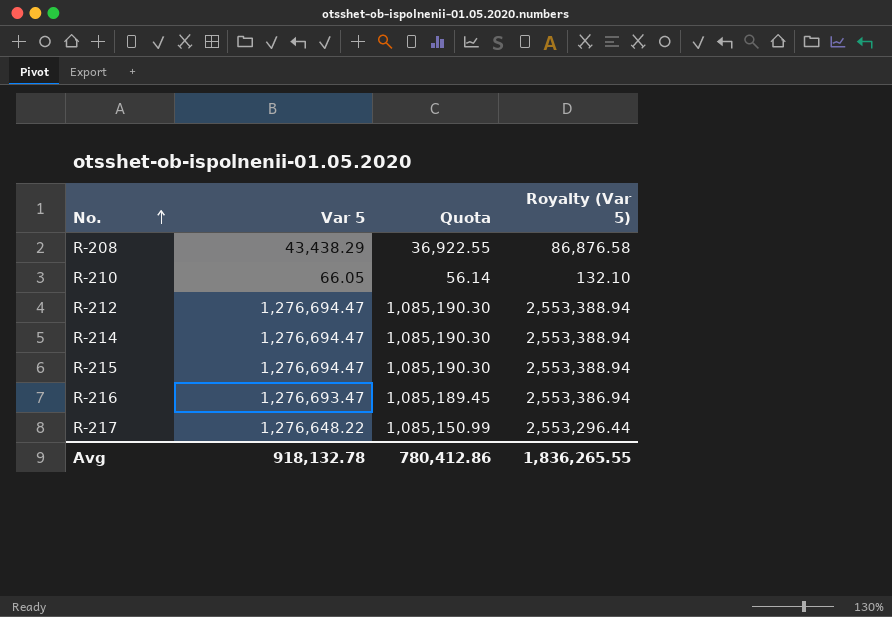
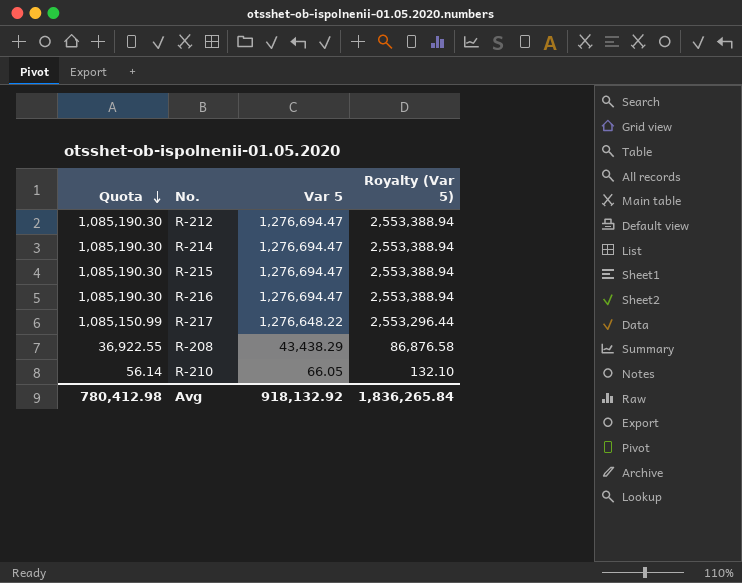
row order: No. ascending -> Quota descending
column Quota | position: 3 -> 1
R-216 | Quota: 1,085,189.45 -> 1,085,190.30
R-216 | Var 5: 1,276,693.47 -> 1,276,694.47
R-216 | Royalty (Var 5): 2,553,386.94 -> 2,553,388.94
Avg | Quota: 780,412.86 -> 780,412.98
Avg | Var 5: 918,132.78 -> 918,132.92
Avg | Royalty (Var 5): 1,836,265.55 -> 1,836,265.84

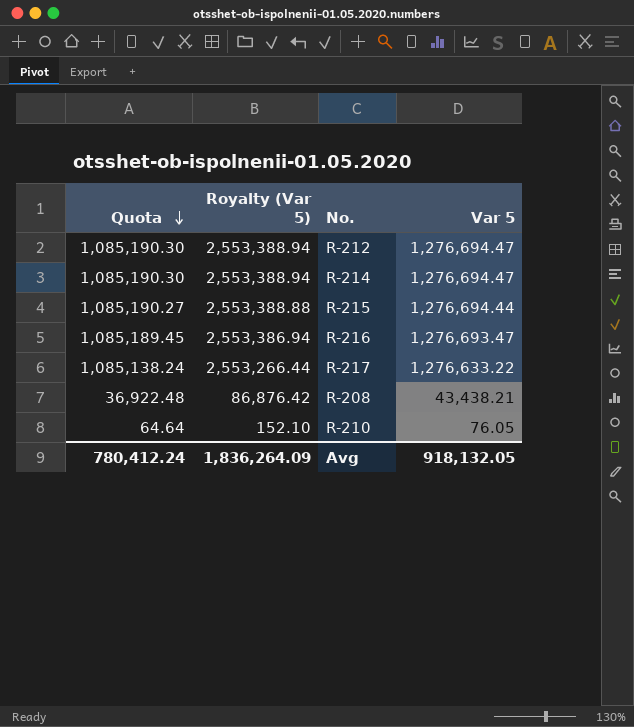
column Royalty (Var 5) | position: 4 -> 2
R-215 | Quota: 1,085,190.30 -> 1,085,190.27
R-215 | Royalty (Var 5): 2,553,388.94 -> 2,553,388.88
R-215 | Var 5: 1,276,694.47 -> 1,276,694.44
R-216 | Quota: 1,085,190.30 -> 1,085,189.45
R-216 | Royalty (Var 5): 2,553,388.94 -> 2,553,386.94
R-216 | Var 5: 1,276,694.47 -> 1,276,693.47
R-217 | Quota: 1,085,150.99 -> 1,085,138.24
R-217 | Royalty (Var 5): 2,553,296.44 -> 2,553,266.44
R-217 | Var 5: 1,276,648.22 -> 1,276,633.22
R-208 | Quota: 36,922.55 -> 36,922.48
R-208 | Royalty (Var 5): 86,876.58 -> 86,876.42
R-208 | Var 5: 43,438.29 -> 43,438.21
R-210 | Quota: 56.14 -> 64.64
R-210 | Royalty (Var 5): 132.10 -> 152.10
R-210 | Var 5: 66.05 -> 76.05
Avg | Quota: 780,412.98 -> 780,412.24
Avg | Royalty (Var 5): 1,836,265.84 -> 1,836,264.09
Avg | Var 5: 918,132.92 -> 918,132.05

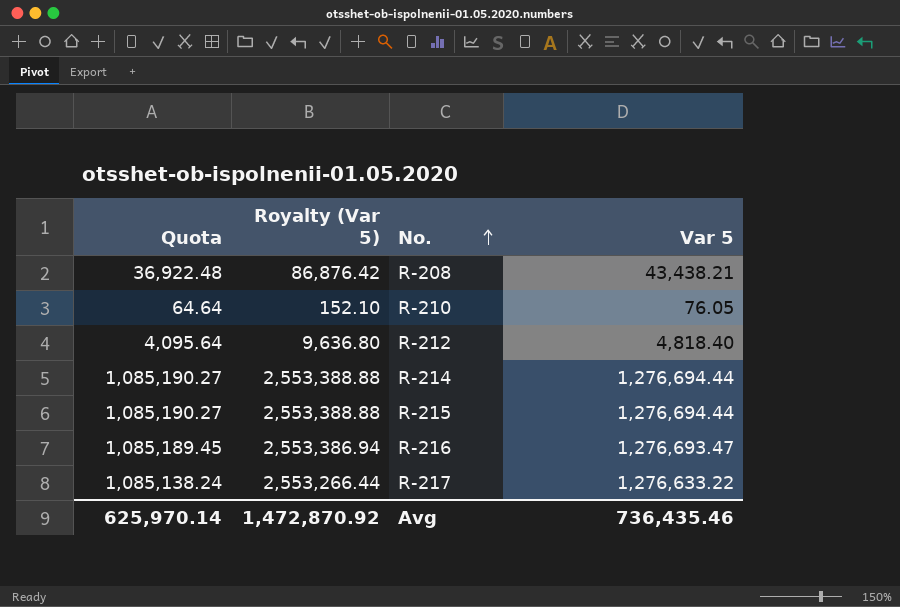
row order: Quota descending -> No. ascending
R-212 | Quota: 1,085,190.30 -> 4,095.64
R-212 | Royalty (Var 5): 2,553,388.94 -> 9,636.80
R-212 | Var 5: 1,276,694.47 -> 4,818.40
R-214 | Quota: 1,085,190.30 -> 1,085,190.27
R-214 | Royalty (Var 5): 2,553,388.94 -> 2,553,388.88
R-214 | Var 5: 1,276,694.47 -> 1,276,694.44
Avg | Quota: 780,412.24 -> 625,970.14
Avg | Royalty (Var 5): 1,836,264.09 -> 1,472,870.92
Avg | Var 5: 918,132.05 -> 736,435.46

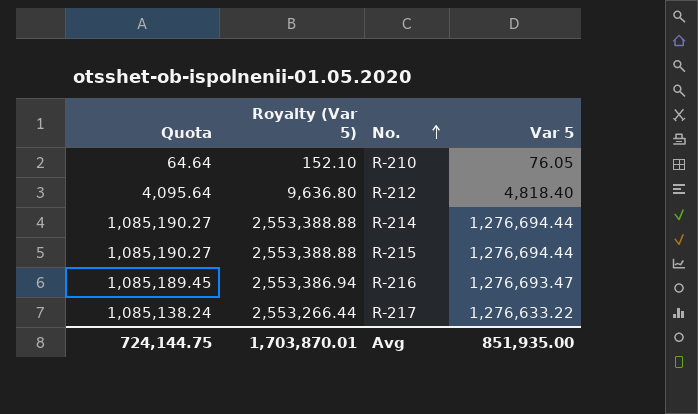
row R-208: 36,922.48 | 86,876.42 | 43,438.21 -> none
Avg | Quota: 625,970.14 -> 724,144.75
Avg | Royalty (Var 5): 1,472,870.92 -> 1,703,870.01
Avg | Var 5: 736,435.46 -> 851,935.00

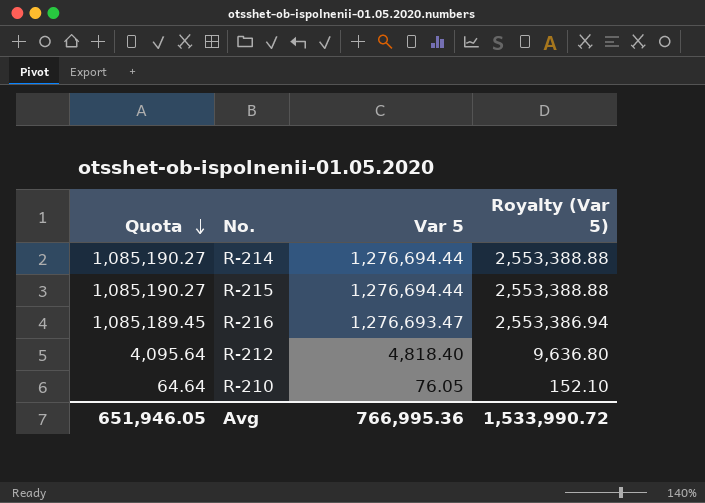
row order: No. ascending -> Quota descending
column Royalty (Var 5) | position: 2 -> 4
row R-217: 1,085,138.24 | 2,553,266.44 | 1,276,633.22 -> none
Avg | Quota: 724,144.75 -> 651,946.05
Avg | Var 5: 851,935.00 -> 766,995.36
Avg | Royalty (Var 5): 1,703,870.01 -> 1,533,990.72

